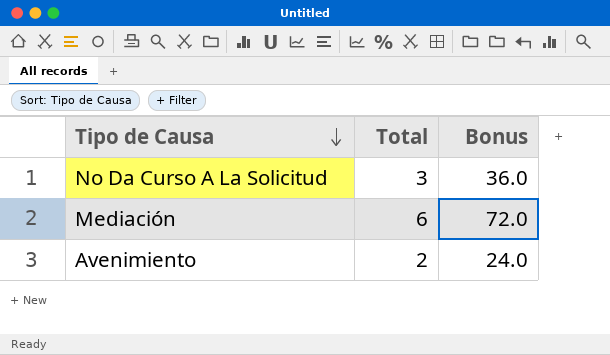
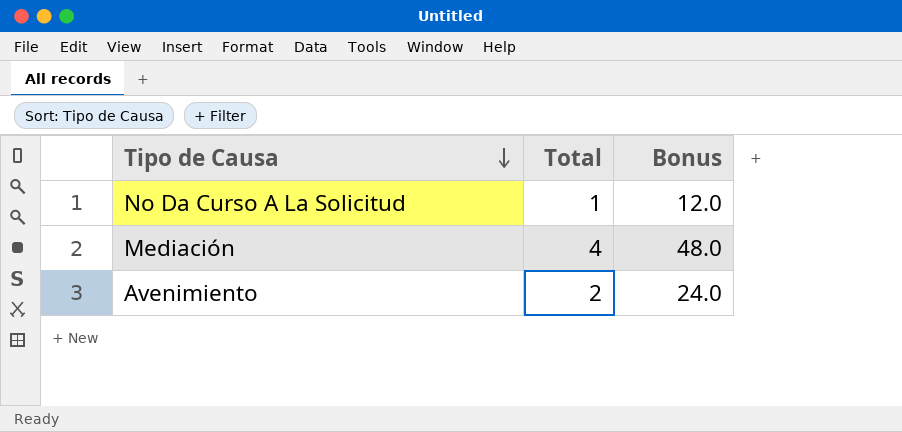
No Da Curso A La Solicitud | Total: 3 -> 1
No Da Curso A La Solicitud | Bonus: 36.0 -> 12.0
Mediación | Total: 6 -> 4
Mediación | Bonus: 72.0 -> 48.0

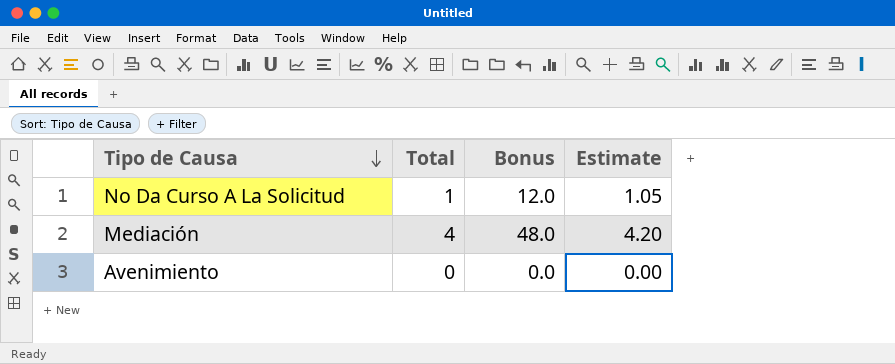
column Estimate | formula: none -> [Total] * 1.05
Avenimiento | Total: 2 -> 0
Avenimiento | Bonus: 24.0 -> 0.0

